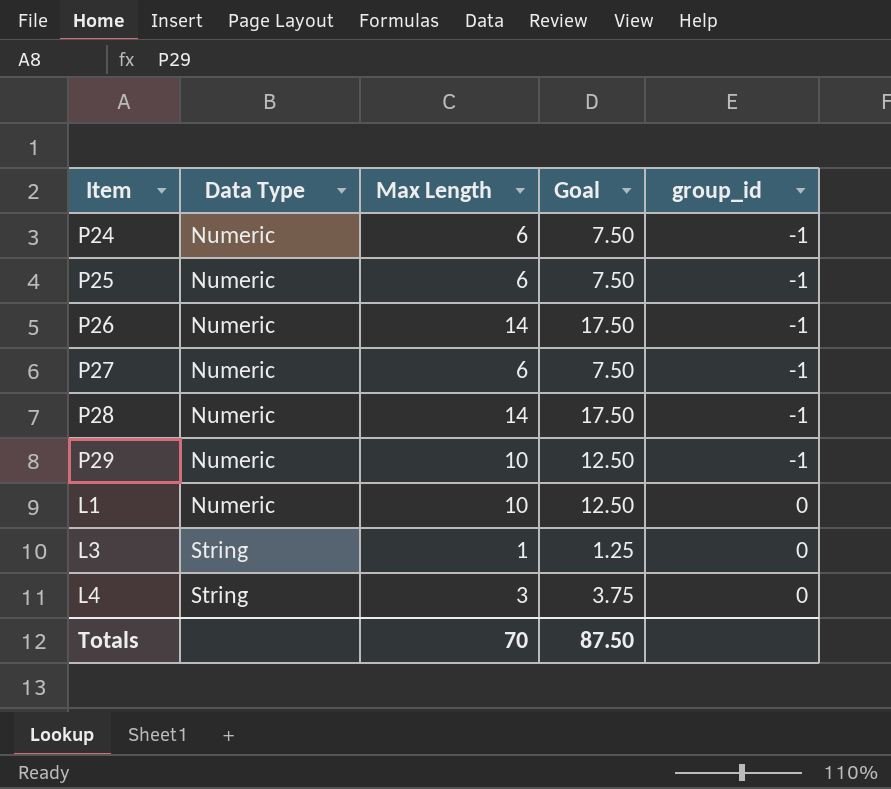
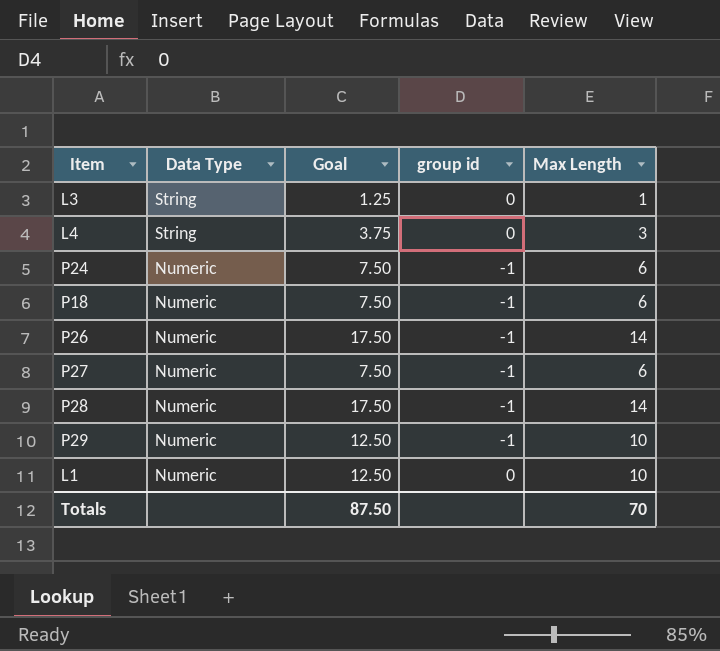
row order: Data Type ascending -> Data Type descending
column name: group_id -> group id
column Max Length | position: 3 -> 5
row P25: Numeric | 6 | 7.50 | -1 -> none
row P18: none -> Numeric | 7.50 | -1 | 6

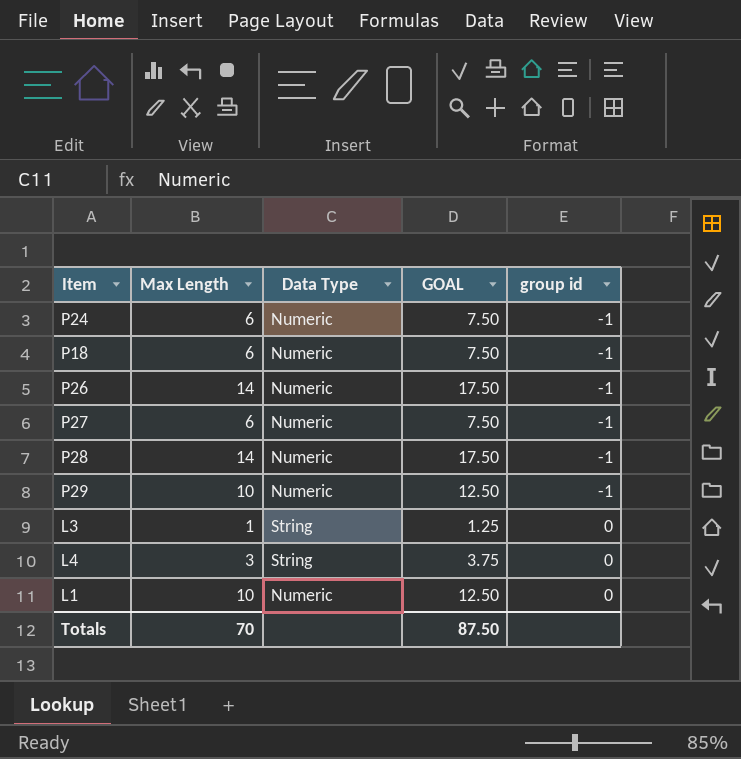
row order: Data Type descending -> group id ascending
column Max Length | position: 5 -> 2
column name: Goal -> GOAL

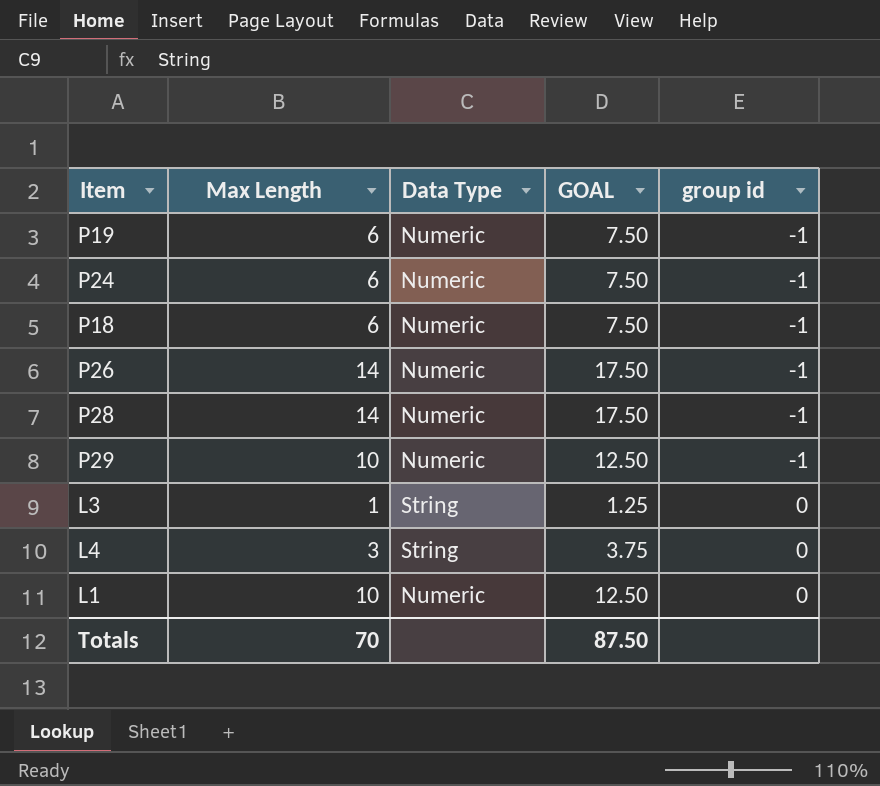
row P27: 6 | Numeric | 7.50 | -1 -> none
row P19: none -> 6 | Numeric | 7.50 | -1

